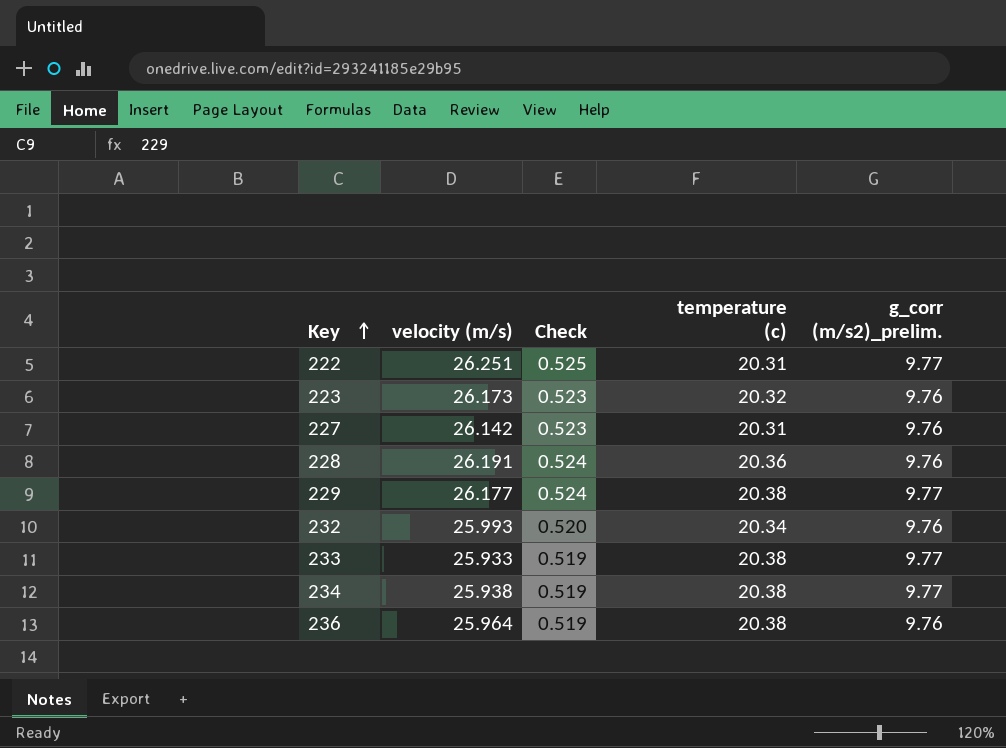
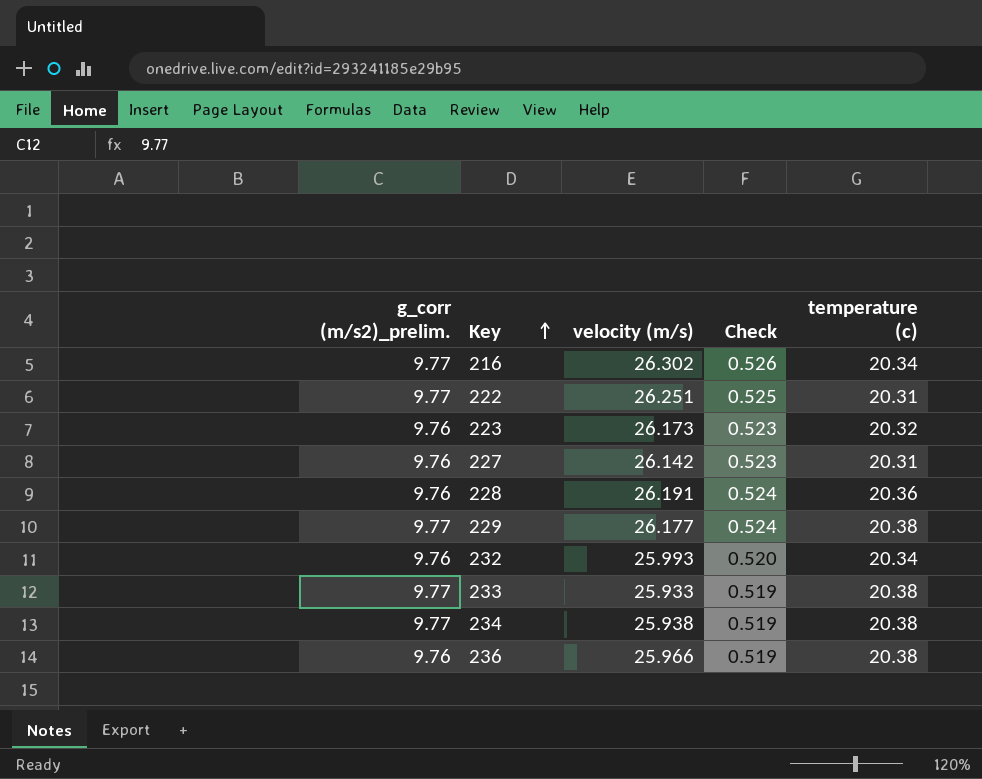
column g_corr (m/s2)_prelim. | position: 5 -> 1
row 216: none -> 9.77 | 26.302 | 0.526 | 20.34
236 | velocity (m/s): 25.964 -> 25.966

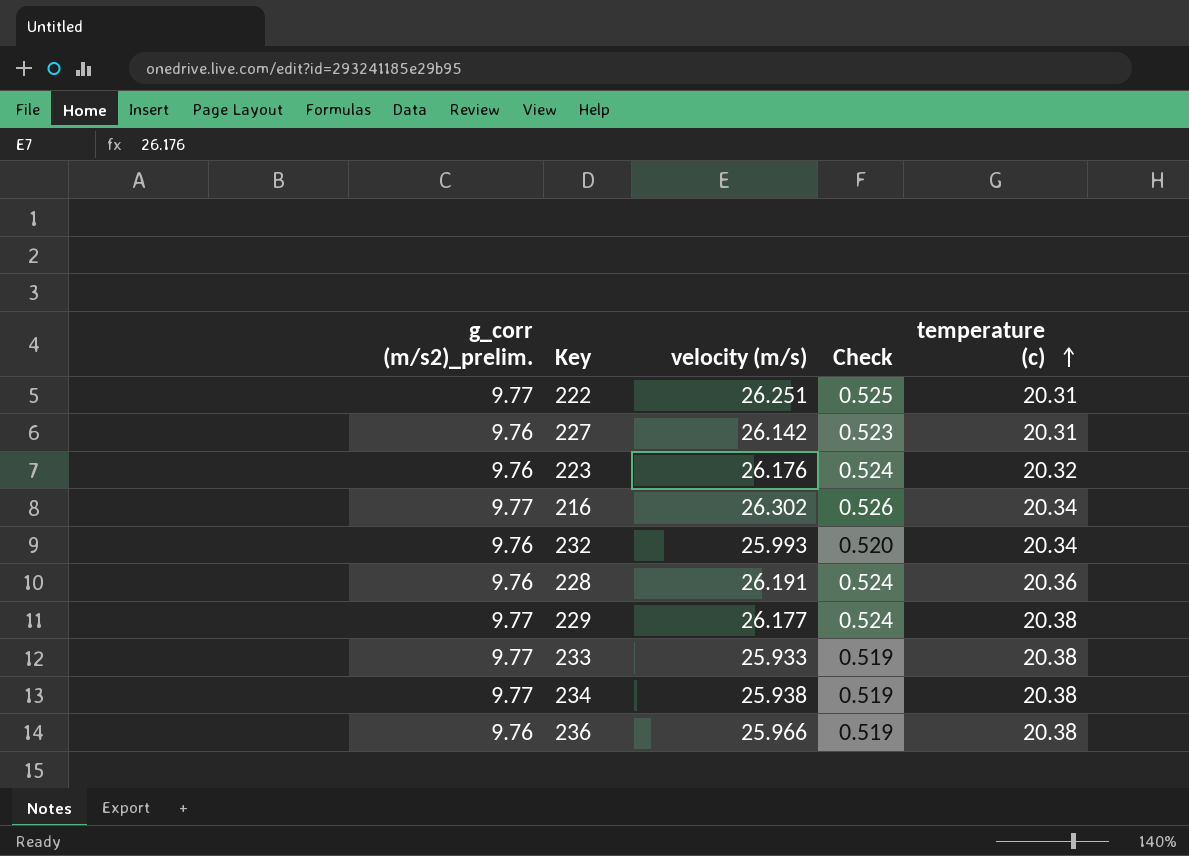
row order: Key ascending -> temperature (c) ascending
223 | velocity (m/s): 26.173 -> 26.176
223 | Check: 0.523 -> 0.524

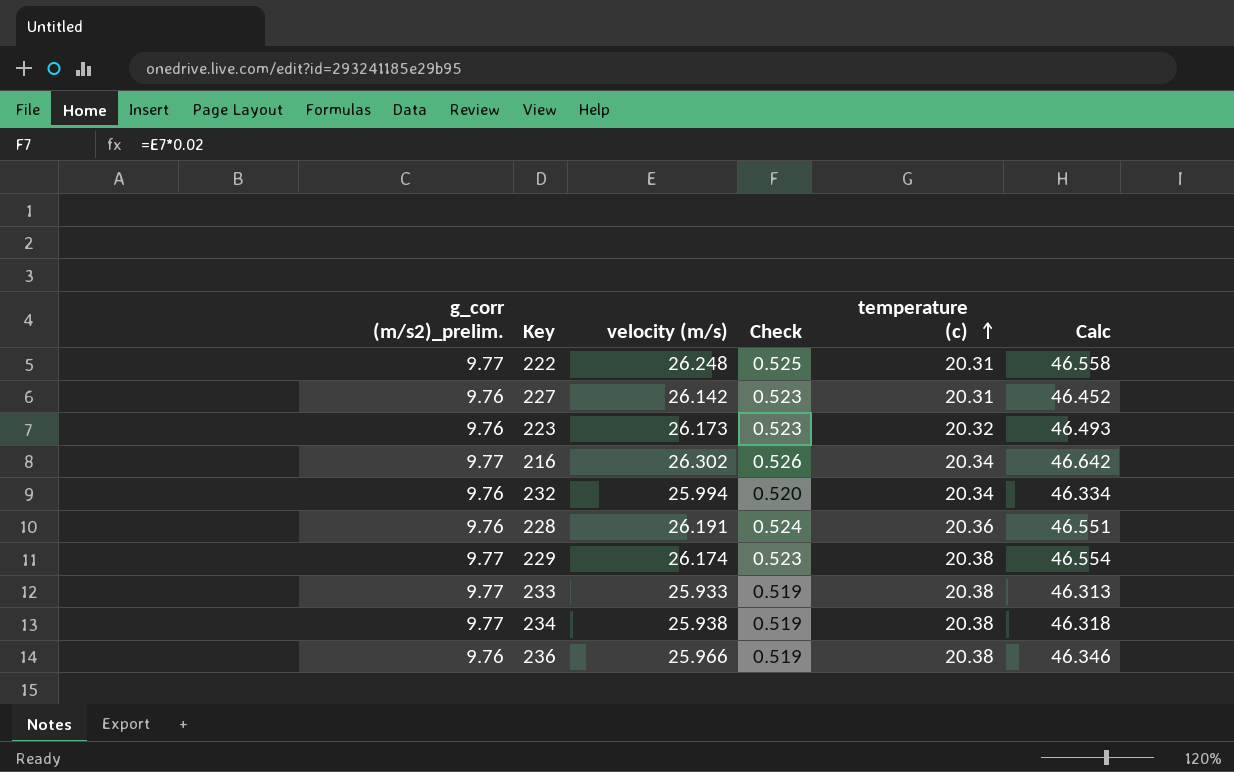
column Calc | formula: none -> [velocity (m/s)] + [temperature (c)]
222 | velocity (m/s): 26.251 -> 26.248
223 | velocity (m/s): 26.176 -> 26.173
223 | Check: 0.524 -> 0.523
232 | velocity (m/s): 25.993 -> 25.994
229 | velocity (m/s): 26.177 -> 26.174
229 | Check: 0.524 -> 0.523

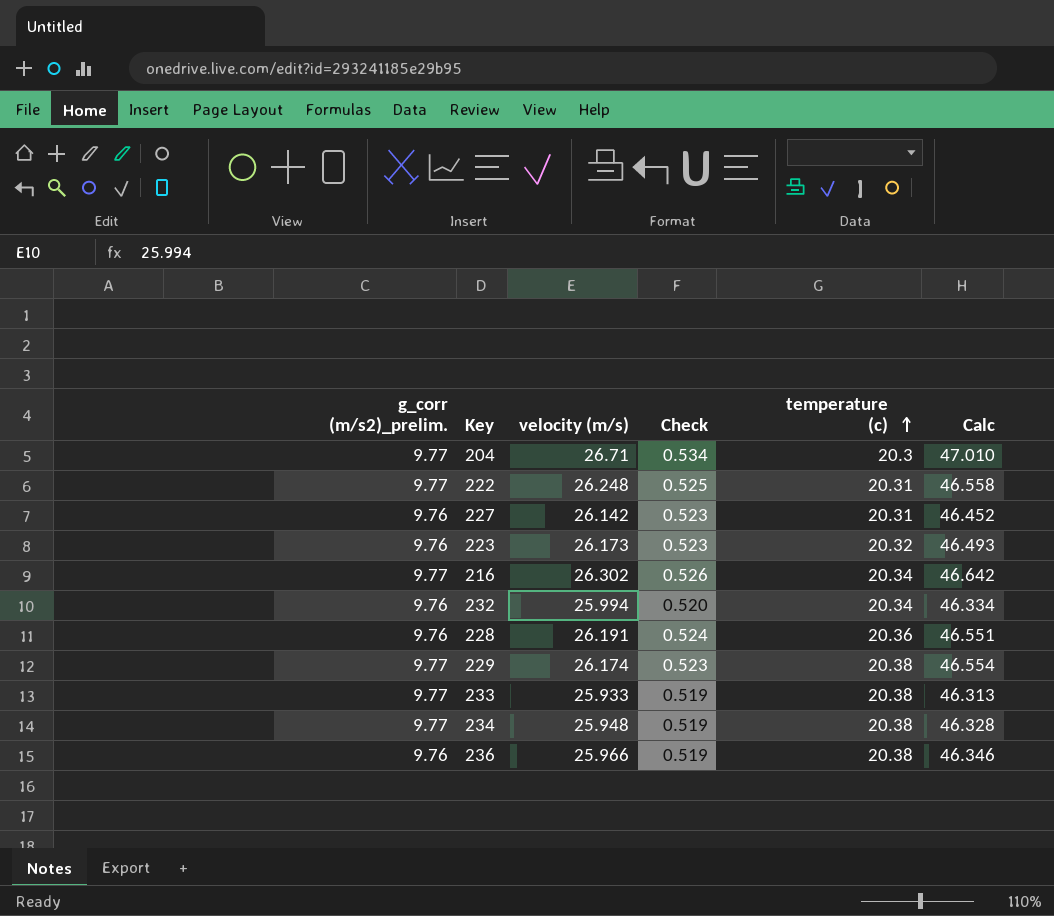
row 204: none -> 9.77 | 26.71 | 0.534 | 20.3 | 47.010
234 | velocity (m/s): 25.938 -> 25.948
234 | Calc: 46.318 -> 46.328

